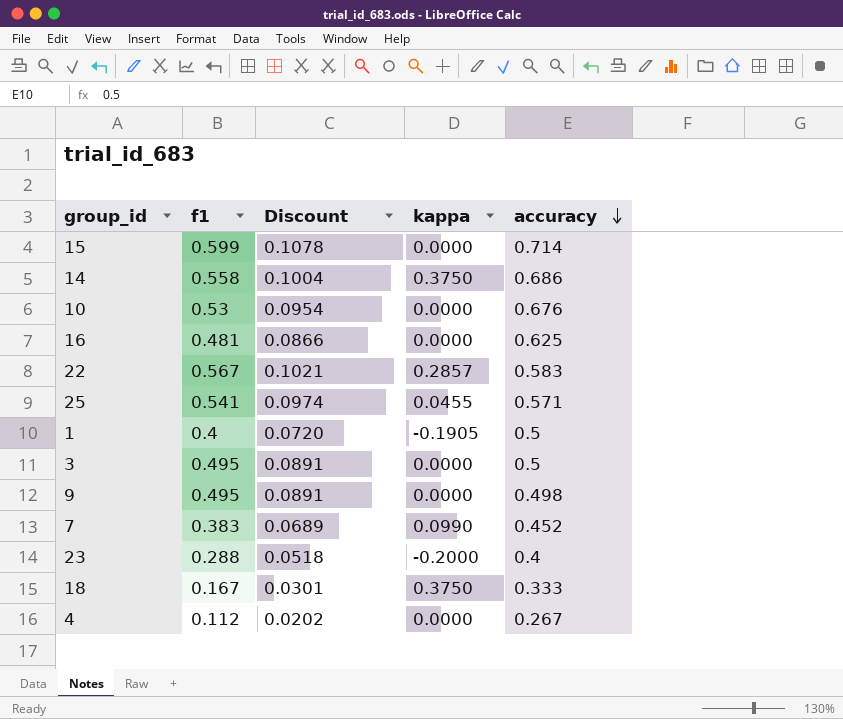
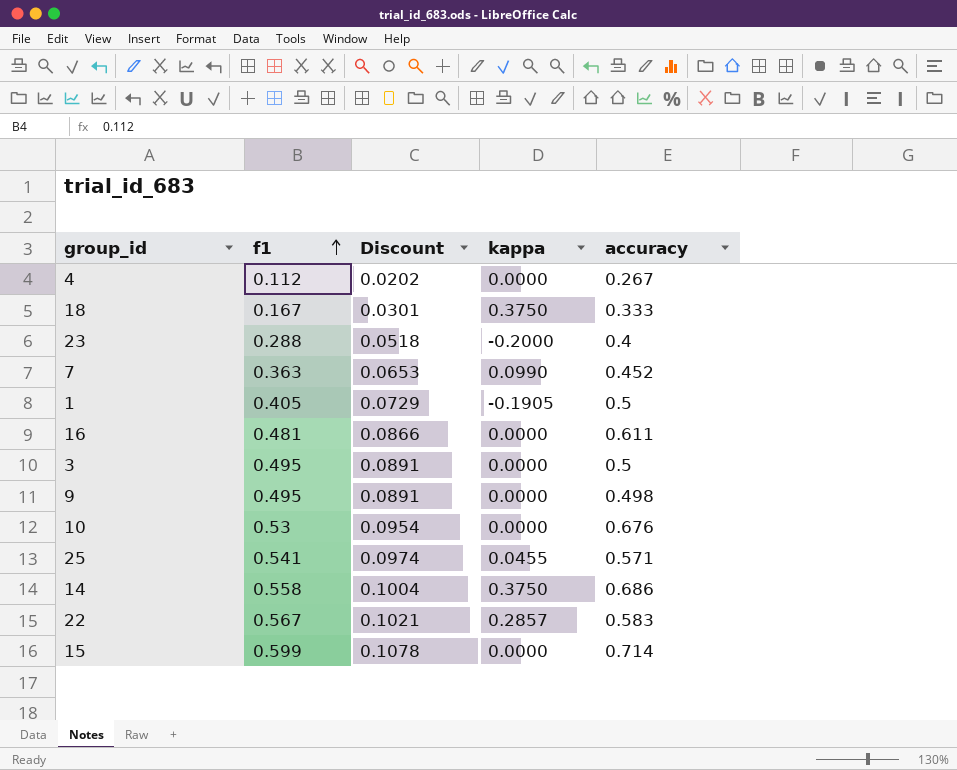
row order: accuracy descending -> f1 ascending
7 | f1: 0.383 -> 0.363
7 | Discount: 0.0689 -> 0.0653
1 | f1: 0.4 -> 0.405
1 | Discount: 0.0720 -> 0.0729
16 | accuracy: 0.625 -> 0.611

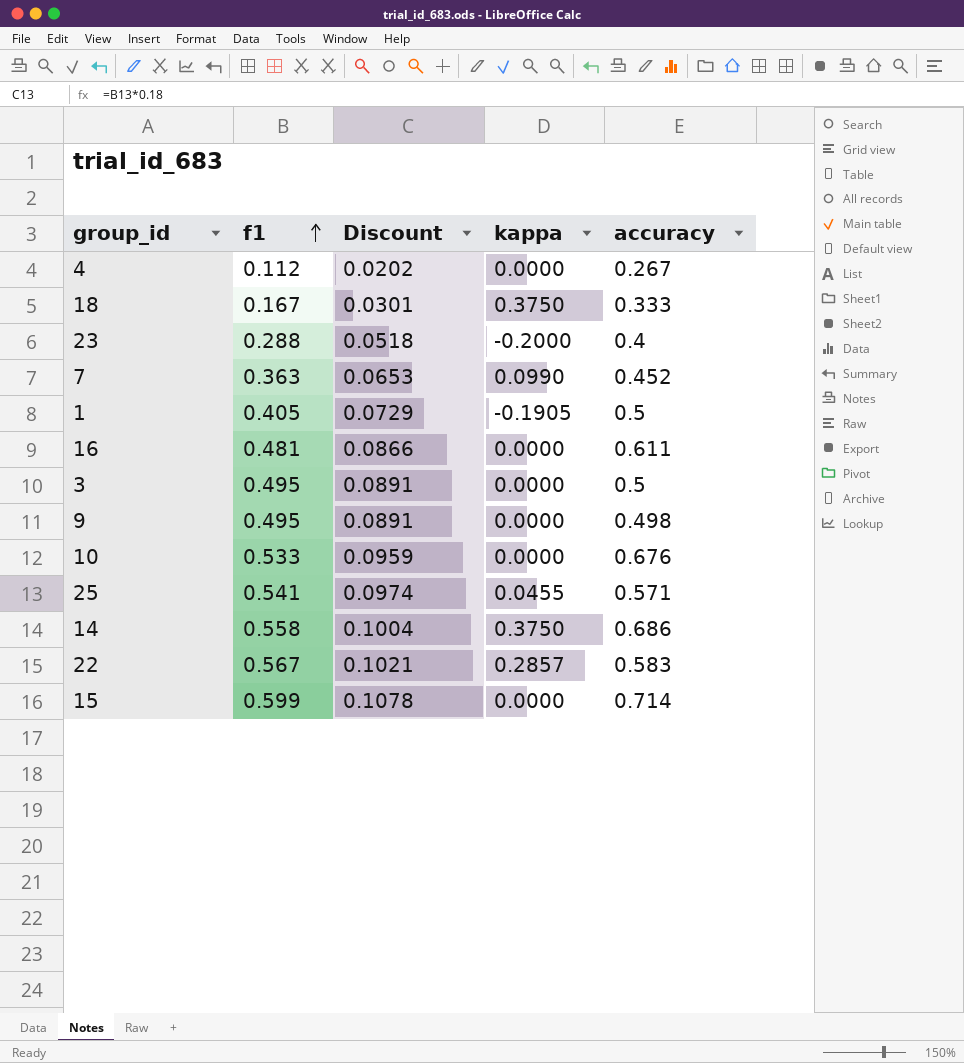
10 | f1: 0.53 -> 0.533
10 | Discount: 0.0954 -> 0.0959

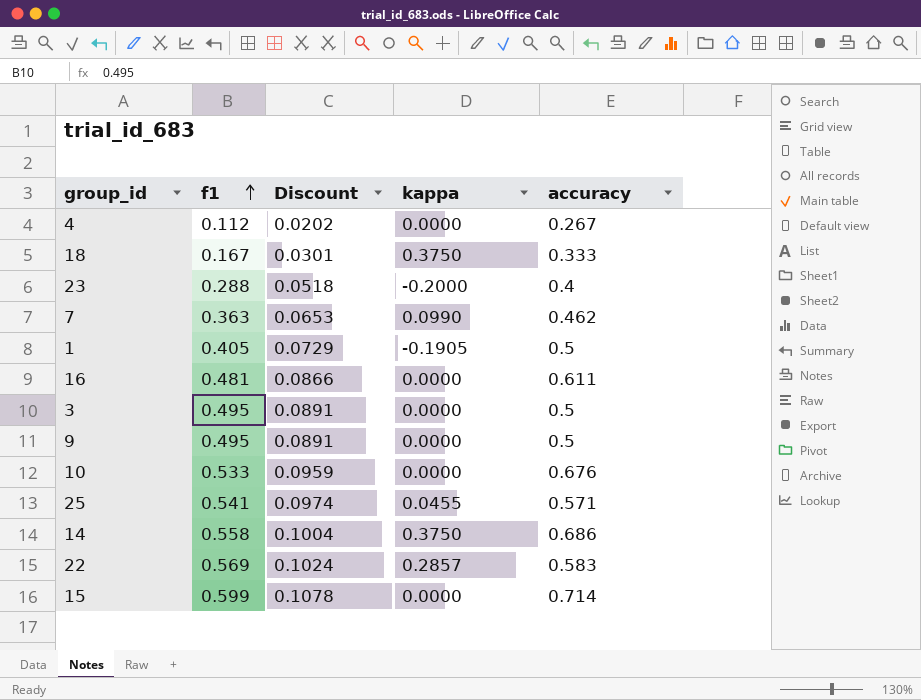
7 | accuracy: 0.452 -> 0.462
9 | accuracy: 0.498 -> 0.5
22 | f1: 0.567 -> 0.569
22 | Discount: 0.1021 -> 0.1024

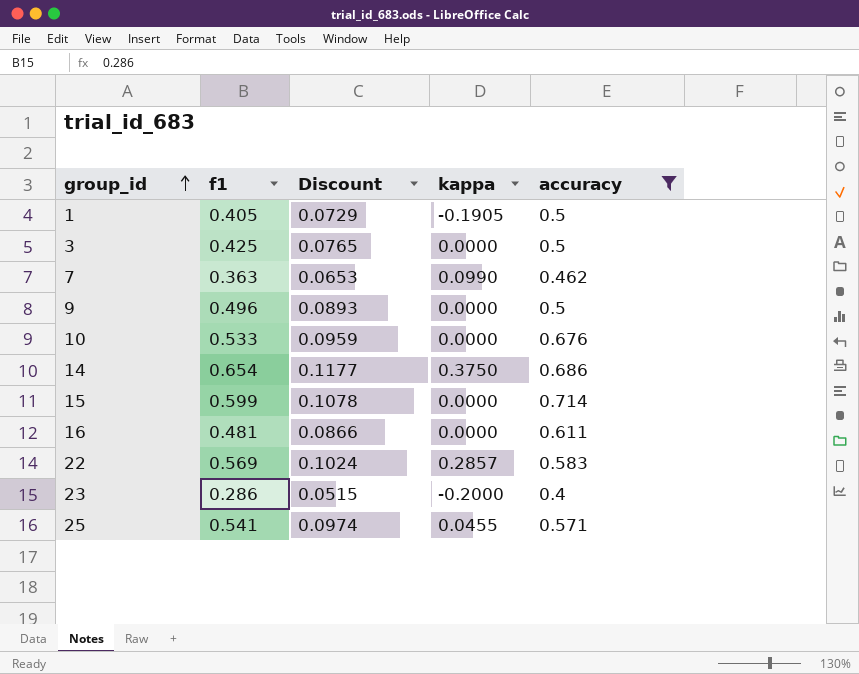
filter: none -> accuracy >= 0.4
row order: f1 ascending -> group_id ascending
3 | f1: 0.495 -> 0.425
3 | Discount: 0.0891 -> 0.0765
9 | f1: 0.495 -> 0.496
9 | Discount: 0.0891 -> 0.0893
14 | f1: 0.558 -> 0.654
14 | Discount: 0.1004 -> 0.1177
23 | f1: 0.288 -> 0.286
23 | Discount: 0.0518 -> 0.0515

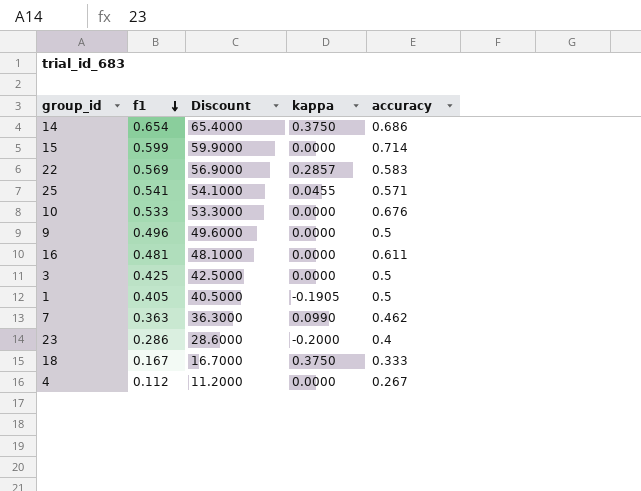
filter: accuracy >= 0.4 -> none
row order: group_id ascending -> f1 descending
column Discount | formula: [f1] * 0.18 -> [f1] * 100

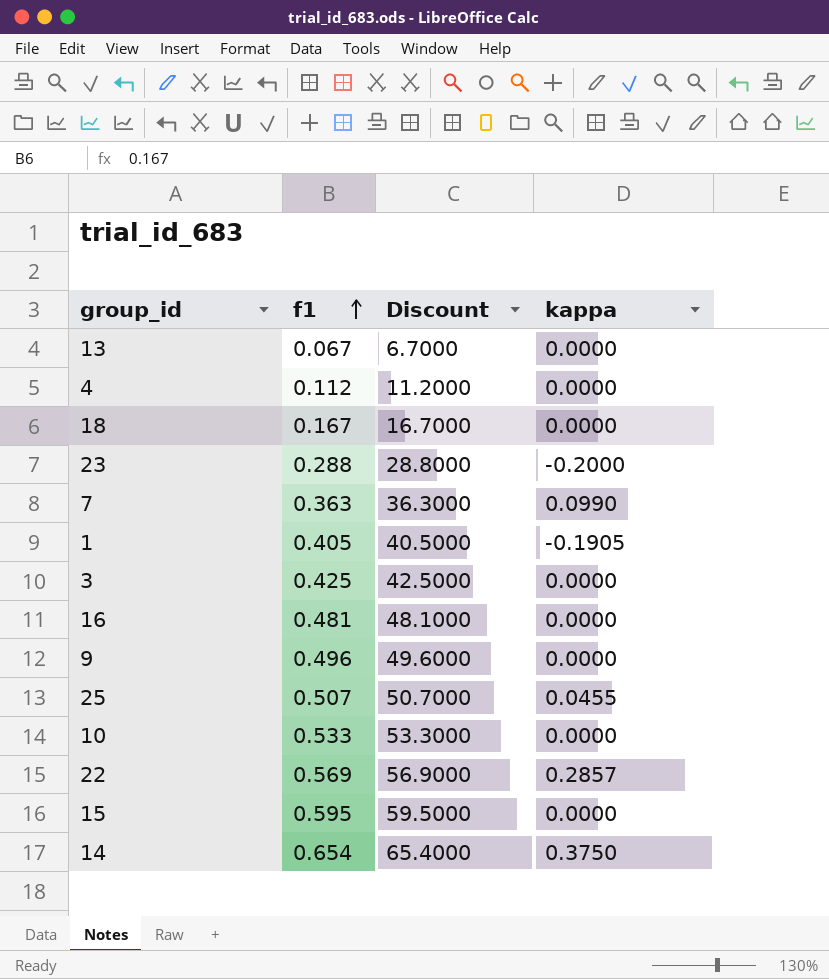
row order: f1 descending -> f1 ascending
column accuracy | position: 5 -> none
row 13: none -> 0.067 | 6.7000 | 0.0000
18 | kappa: 0.3750 -> 0.0000
23 | f1: 0.286 -> 0.288
23 | Discount: 28.6000 -> 28.8000
25 | f1: 0.541 -> 0.507
25 | Discount: 54.1000 -> 50.7000
15 | f1: 0.599 -> 0.595
15 | Discount: 59.9000 -> 59.5000

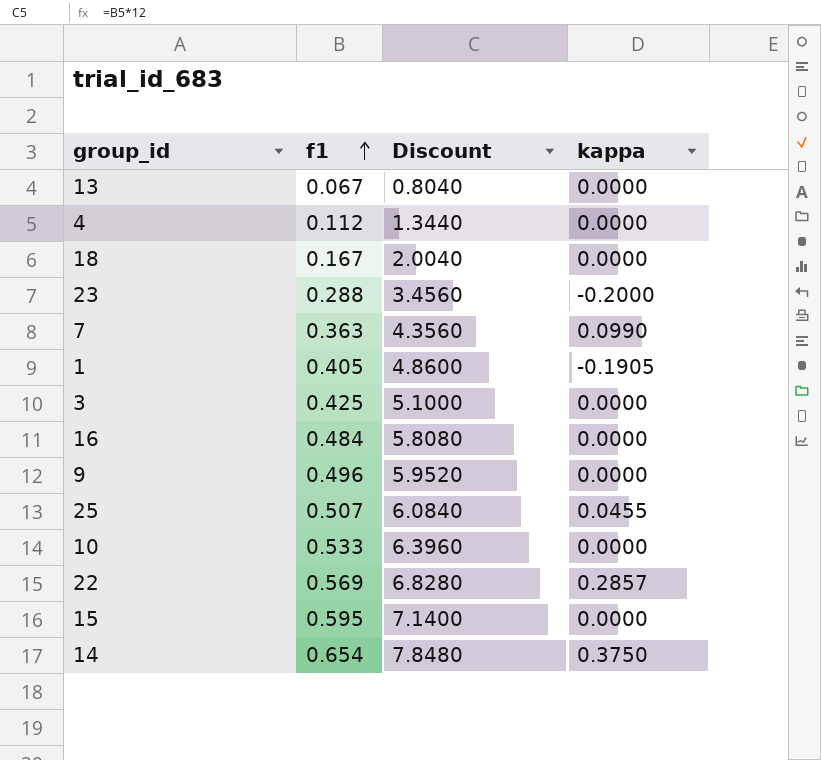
column Discount | formula: [f1] * 100 -> [f1] * 12
16 | f1: 0.481 -> 0.484

